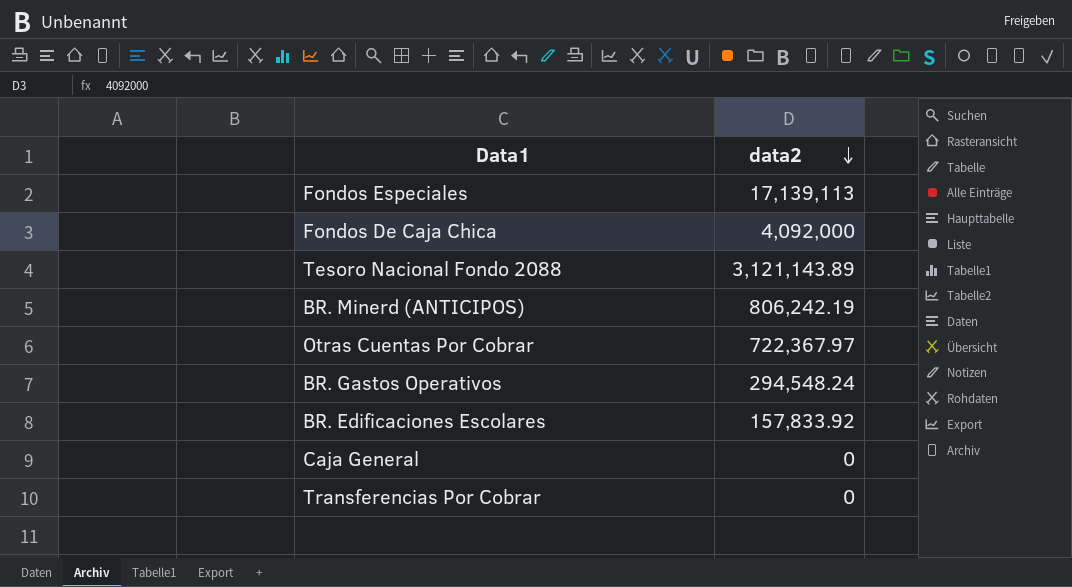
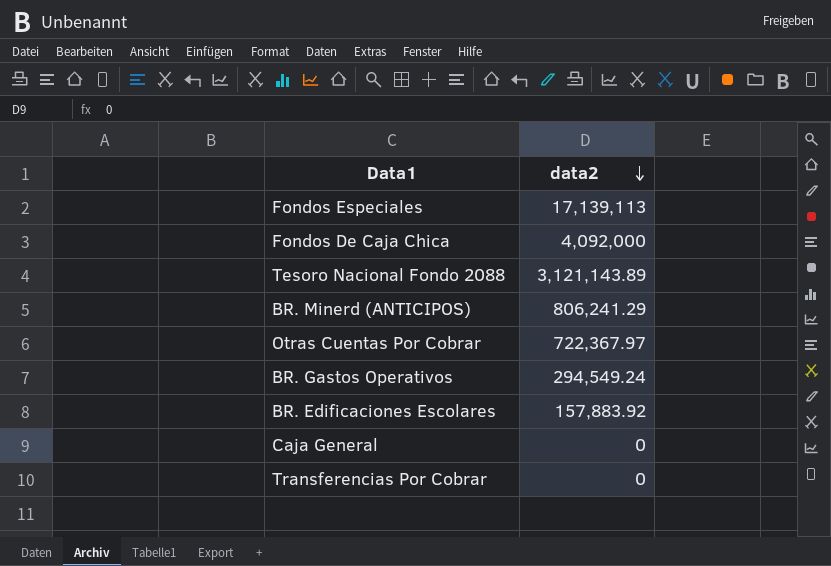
BR. Minerd (ANTICIPOS) | data2: 806,242.19 -> 806,241.29
BR. Gastos Operativos | data2: 294,548.24 -> 294,549.24
BR. Edificaciones Escolares | data2: 157,833.92 -> 157,883.92

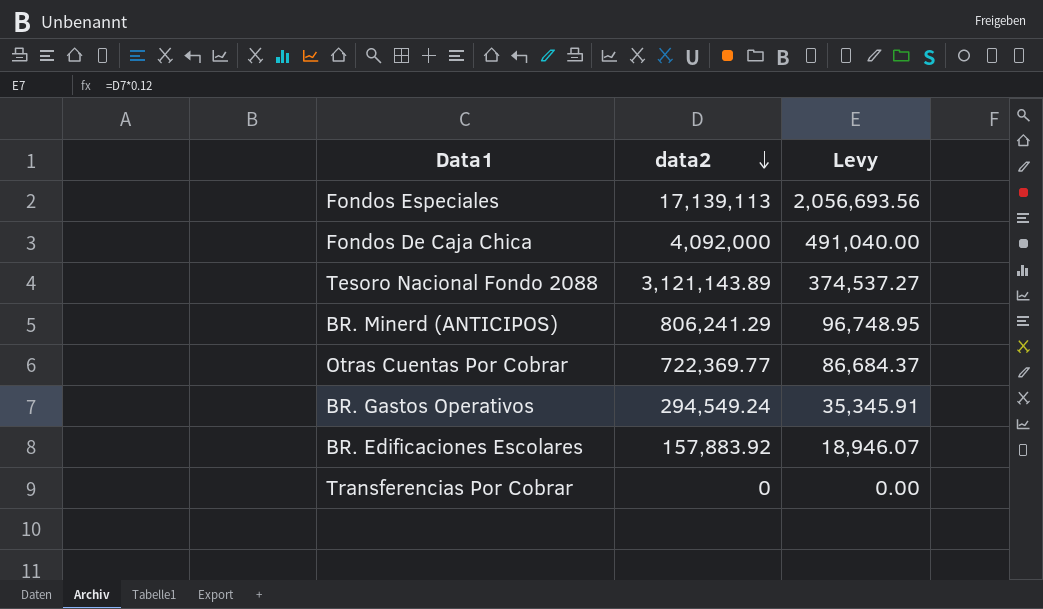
column Levy | formula: none -> [data2] * 0.12
row Caja General: 0 -> none
Otras Cuentas Por Cobrar | data2: 722,367.97 -> 722,369.77

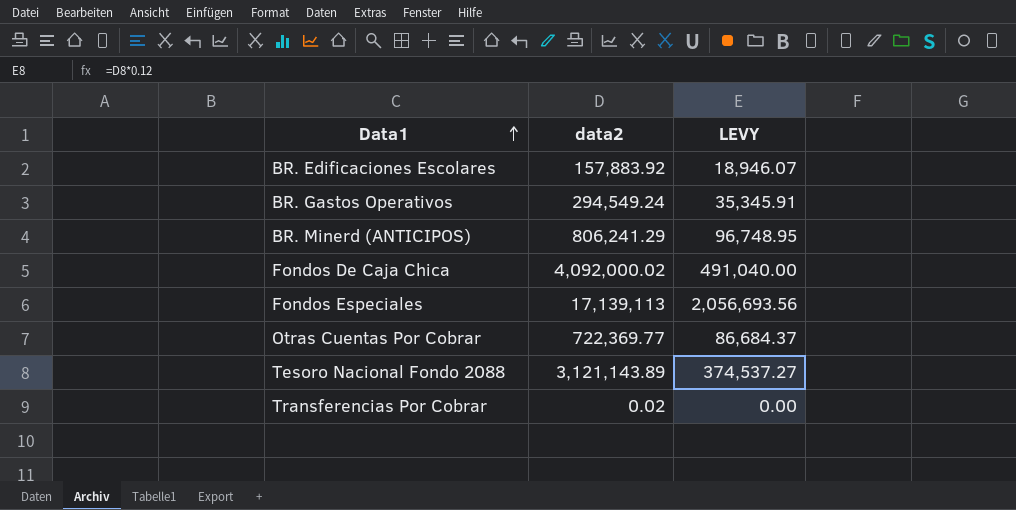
row order: data2 descending -> Data1 ascending
column name: Levy -> LEVY
Fondos De Caja Chica | data2: 4,092,000 -> 4,092,000.02
Transferencias Por Cobrar | data2: 0 -> 0.02

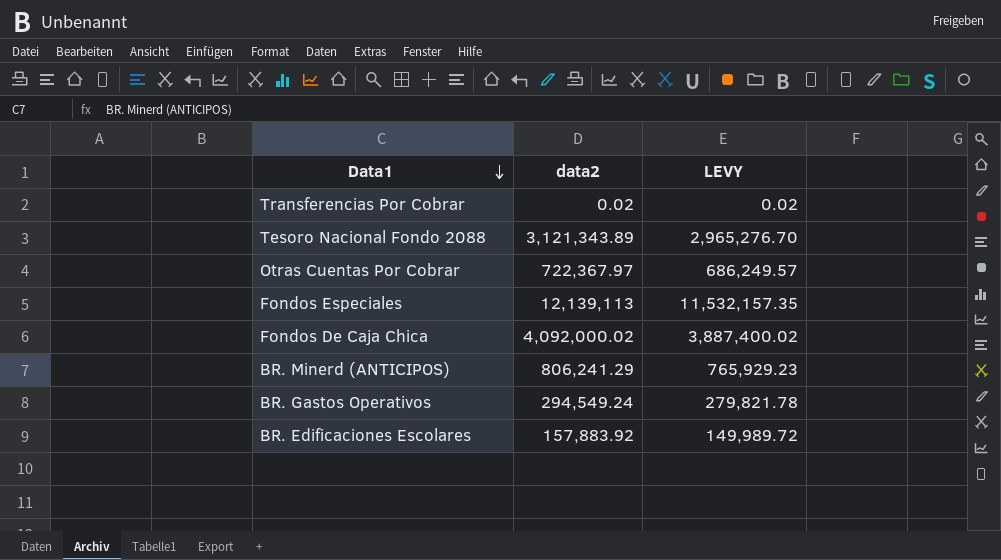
row order: Data1 ascending -> Data1 descending
column LEVY | formula: [data2] * 0.12 -> [data2] * 0.95
Tesoro Nacional Fondo 2088 | data2: 3,121,143.89 -> 3,121,343.89
Otras Cuentas Por Cobrar | data2: 722,369.77 -> 722,367.97
Fondos Especiales | data2: 17,139,113 -> 12,139,113

